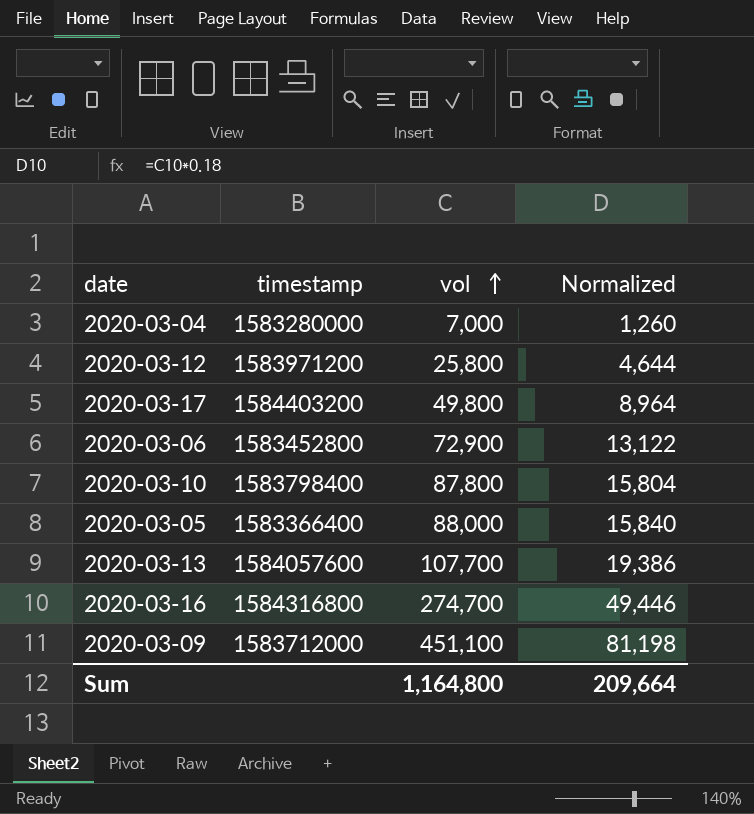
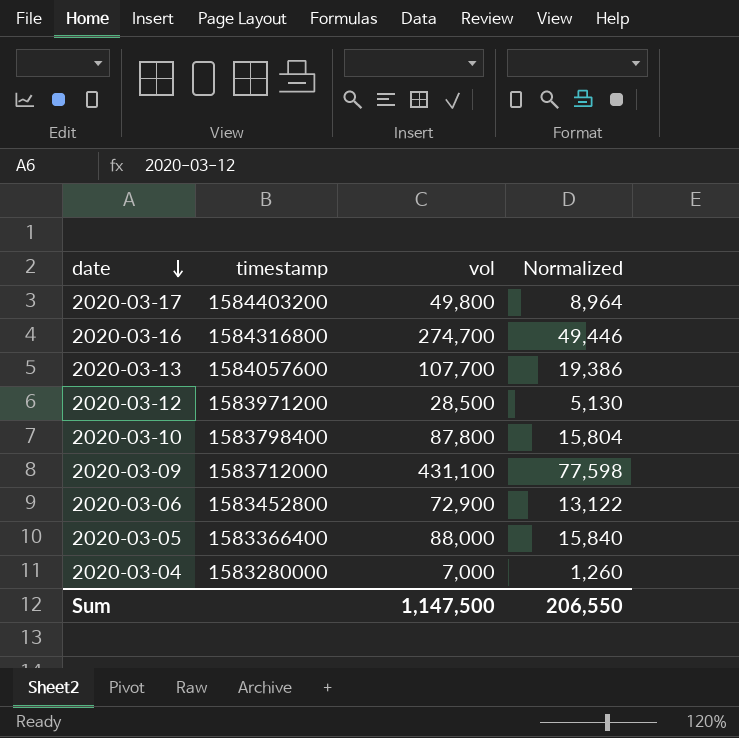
row order: vol ascending -> date descending
2020-03-12 | vol: 25,800 -> 28,500
2020-03-12 | Normalized: 4,644 -> 5,130
2020-03-09 | vol: 451,100 -> 431,100
2020-03-09 | Normalized: 81,198 -> 77,598
Sum | vol: 1,164,800 -> 1,147,500
Sum | Normalized: 209,664 -> 206,550

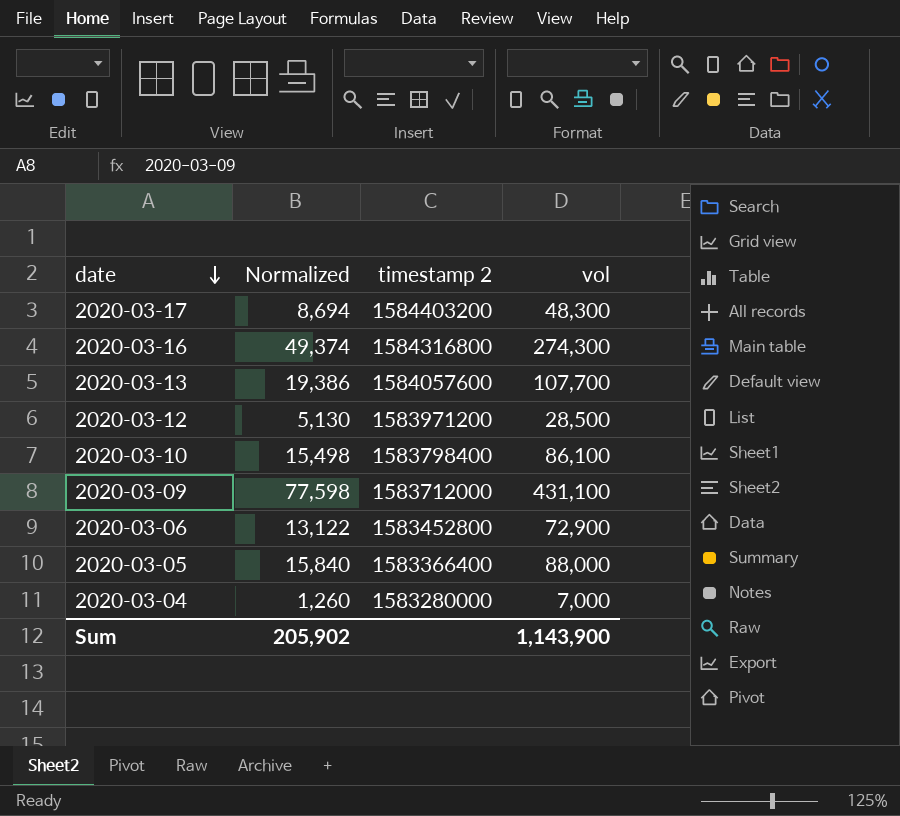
column Normalized | position: 4 -> 2
column name: timestamp -> timestamp 2
2020-03-17 | Normalized: 8,964 -> 8,694
2020-03-17 | vol: 49,800 -> 48,300
2020-03-16 | Normalized: 49,446 -> 49,374
2020-03-16 | vol: 274,700 -> 274,300
2020-03-10 | Normalized: 15,804 -> 15,498
2020-03-10 | vol: 87,800 -> 86,100
Sum | Normalized: 206,550 -> 205,902
Sum | vol: 1,147,500 -> 1,143,900

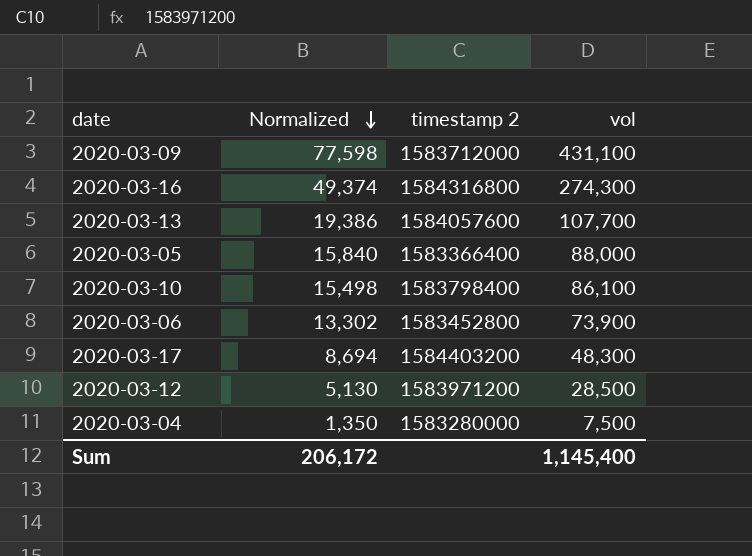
row order: date descending -> Normalized descending
2020-03-06 | Normalized: 13,122 -> 13,302
2020-03-06 | vol: 72,900 -> 73,900
2020-03-04 | Normalized: 1,260 -> 1,350
2020-03-04 | vol: 7,000 -> 7,500
Sum | Normalized: 205,902 -> 206,172
Sum | vol: 1,143,900 -> 1,145,400

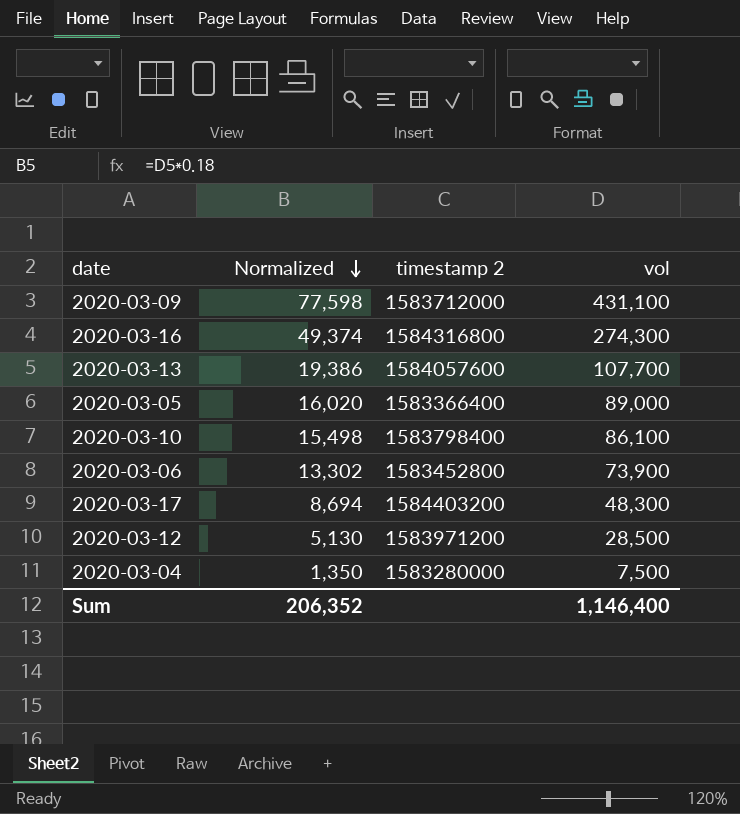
2020-03-05 | Normalized: 15,840 -> 16,020
2020-03-05 | vol: 88,000 -> 89,000
Sum | Normalized: 206,172 -> 206,352
Sum | vol: 1,145,400 -> 1,146,400

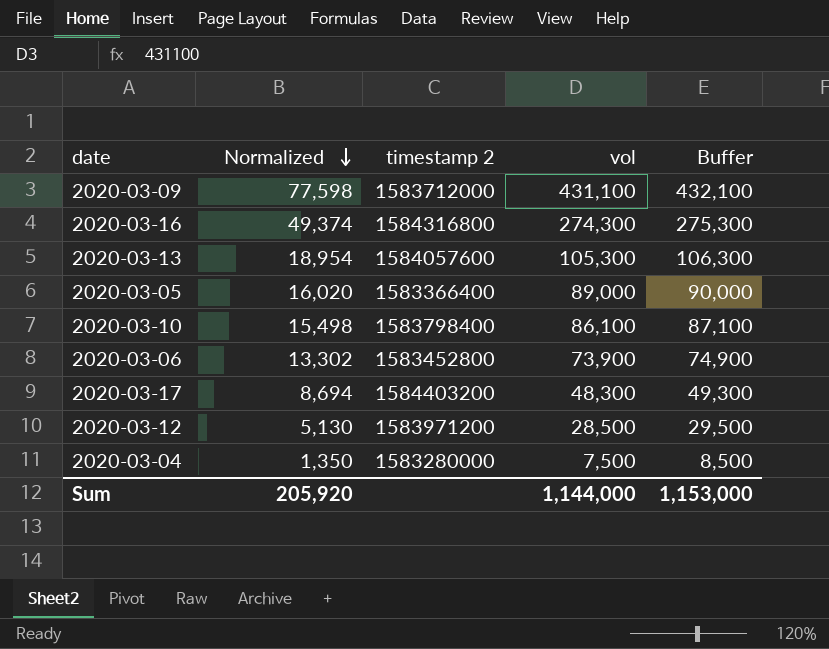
column Buffer | formula: none -> [vol] + 1000
2020-03-13 | Normalized: 19,386 -> 18,954
2020-03-13 | vol: 107,700 -> 105,300
Sum | Normalized: 206,352 -> 205,920
Sum | vol: 1,146,400 -> 1,144,000

